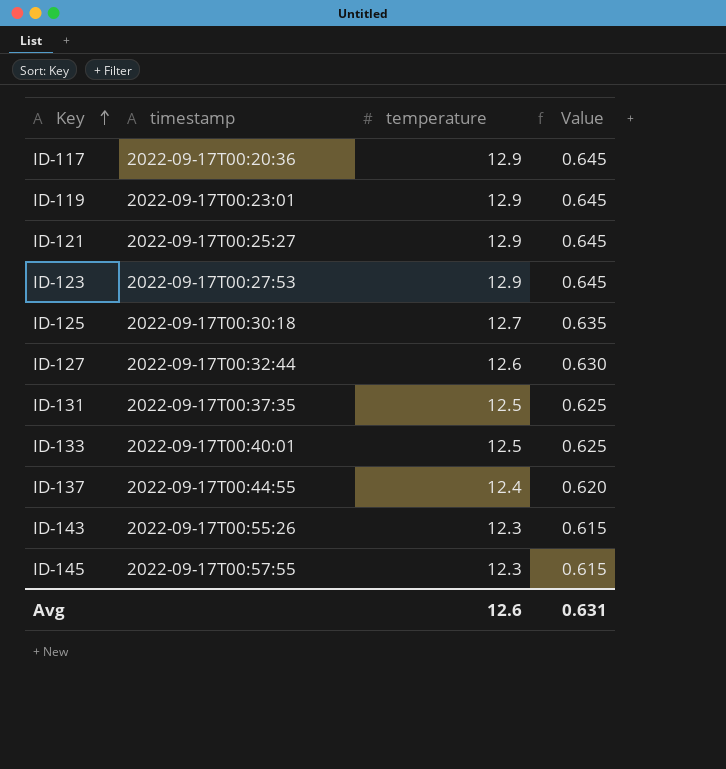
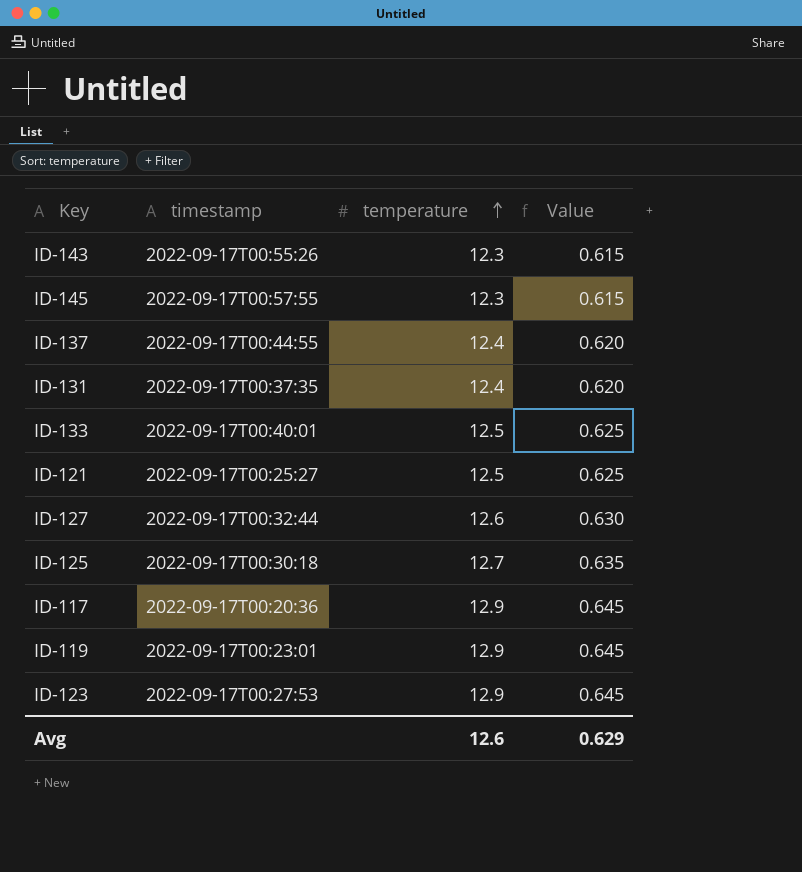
row order: Key ascending -> temperature ascending
ID-131 | temperature: 12.5 -> 12.4
ID-131 | Value: 0.625 -> 0.620
ID-121 | temperature: 12.9 -> 12.5
ID-121 | Value: 0.645 -> 0.625
Avg | Value: 0.631 -> 0.629

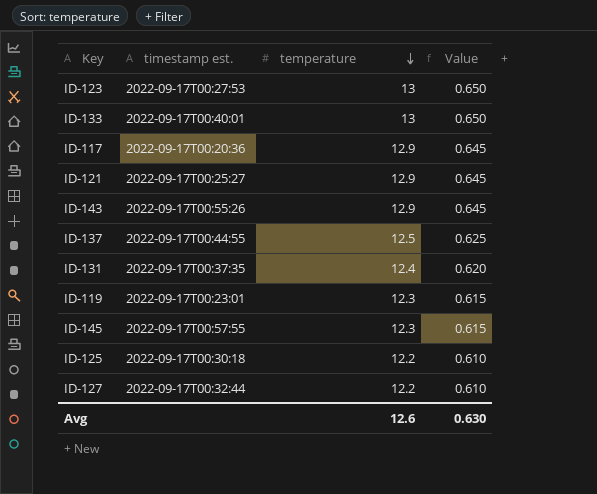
row order: temperature ascending -> temperature descending
column name: timestamp -> timestamp est.
ID-123 | temperature: 12.9 -> 13
ID-123 | Value: 0.645 -> 0.650
ID-133 | temperature: 12.5 -> 13
ID-133 | Value: 0.625 -> 0.650
ID-121 | temperature: 12.5 -> 12.9
ID-121 | Value: 0.625 -> 0.645
ID-143 | temperature: 12.3 -> 12.9
ID-143 | Value: 0.615 -> 0.645
ID-137 | temperature: 12.4 -> 12.5
ID-137 | Value: 0.620 -> 0.625
ID-119 | temperature: 12.9 -> 12.3
ID-119 | Value: 0.645 -> 0.615
ID-125 | temperature: 12.7 -> 12.2
ID-125 | Value: 0.635 -> 0.610
ID-127 | temperature: 12.6 -> 12.2
ID-127 | Value: 0.630 -> 0.610
Avg | Value: 0.629 -> 0.630

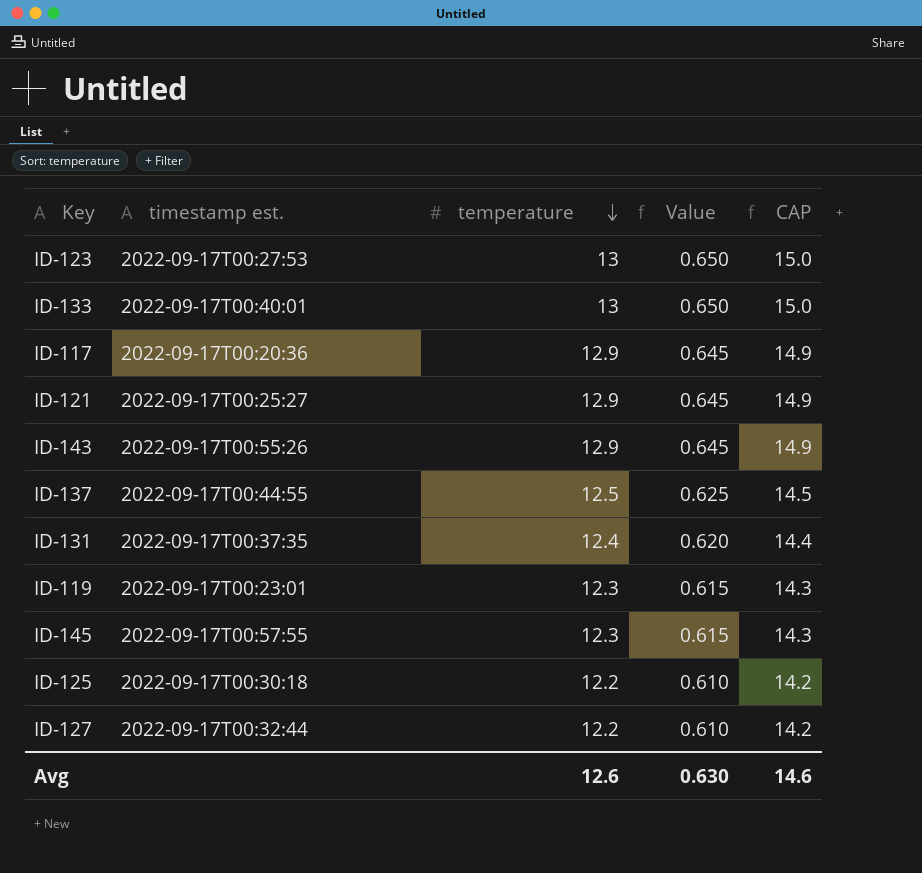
column CAP | formula: none -> [temperature] + 2

